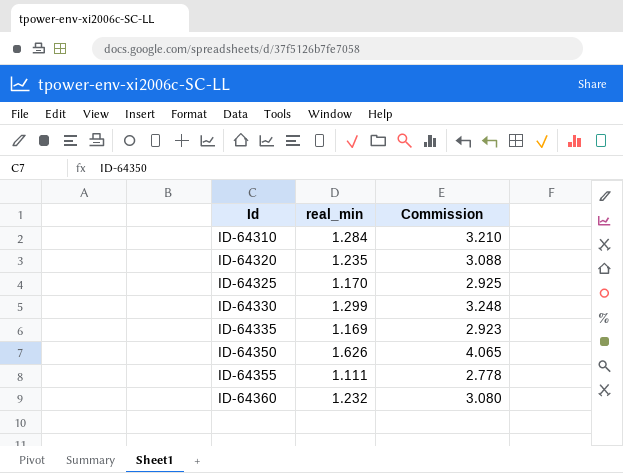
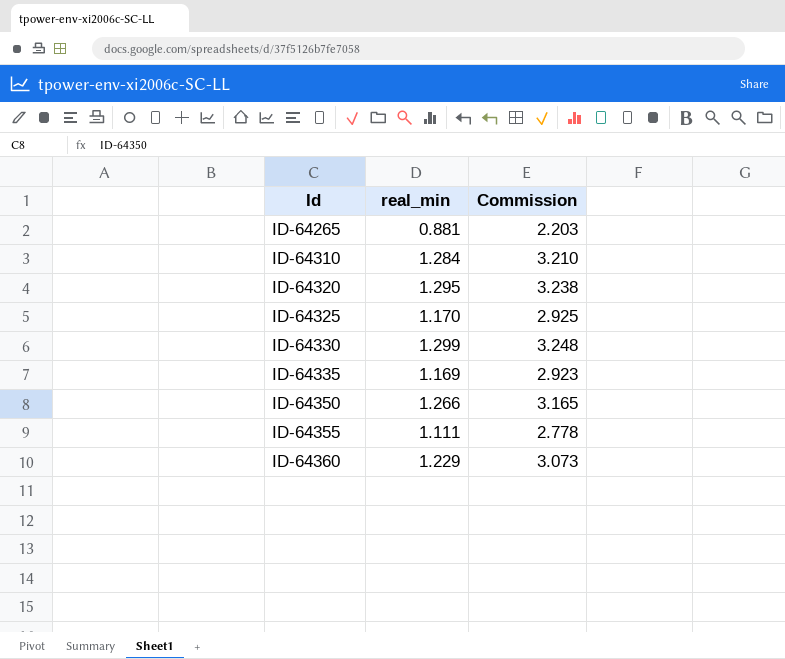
row ID-64265: none -> 0.881 | 2.203
ID-64320 | real_min: 1.235 -> 1.295
ID-64320 | Commission: 3.088 -> 3.238
ID-64350 | real_min: 1.626 -> 1.266
ID-64350 | Commission: 4.065 -> 3.165
ID-64360 | real_min: 1.232 -> 1.229
ID-64360 | Commission: 3.080 -> 3.073

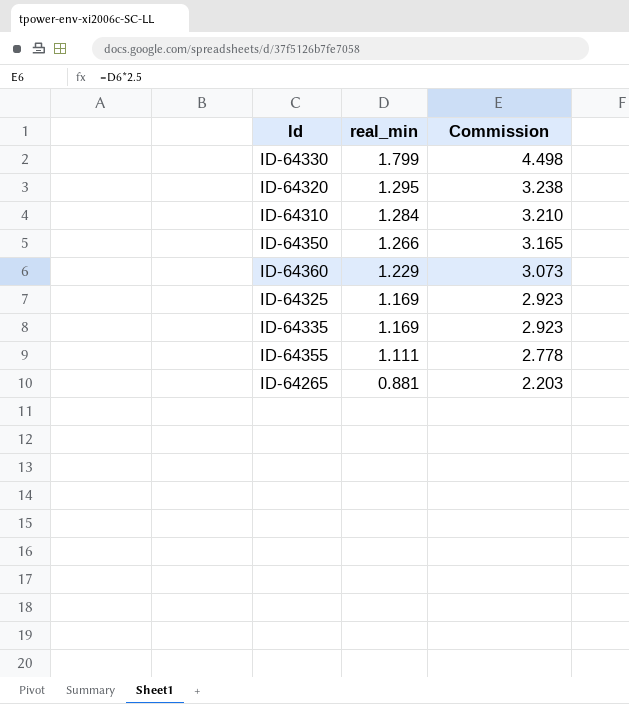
row order: Id ascending -> real_min descending
ID-64330 | real_min: 1.299 -> 1.799
ID-64330 | Commission: 3.248 -> 4.498
ID-64325 | real_min: 1.170 -> 1.169
ID-64325 | Commission: 2.925 -> 2.923

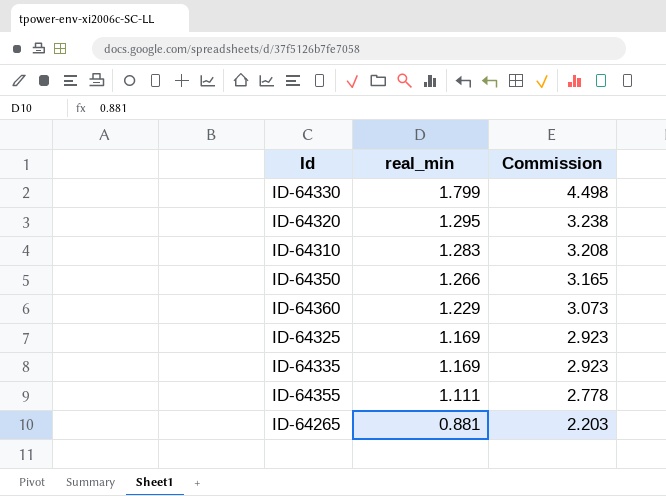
ID-64310 | real_min: 1.284 -> 1.283
ID-64310 | Commission: 3.210 -> 3.208

